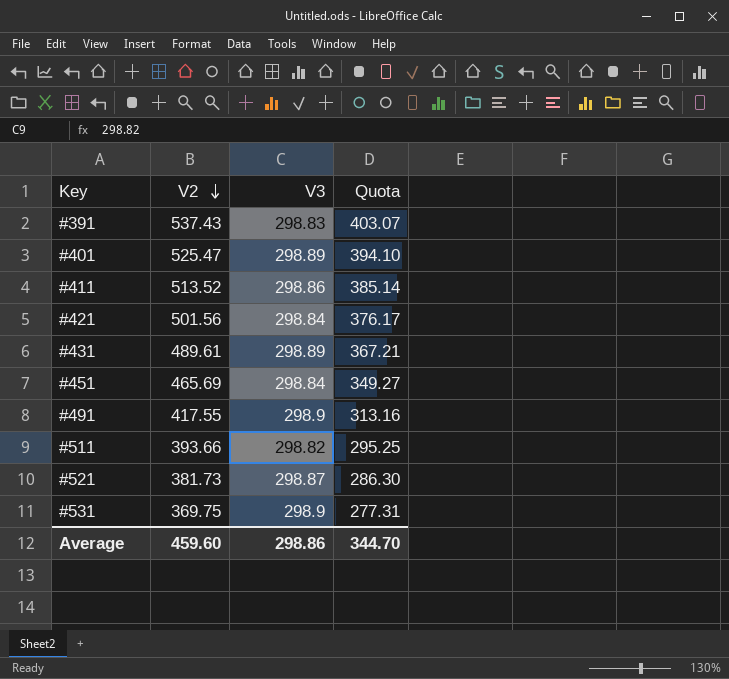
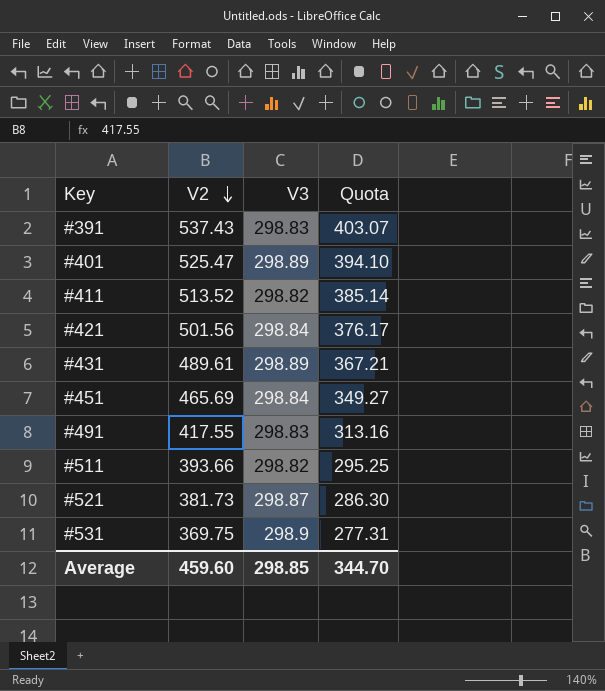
#411 | V3: 298.86 -> 298.82
#491 | V3: 298.9 -> 298.83
Average | V3: 298.86 -> 298.85

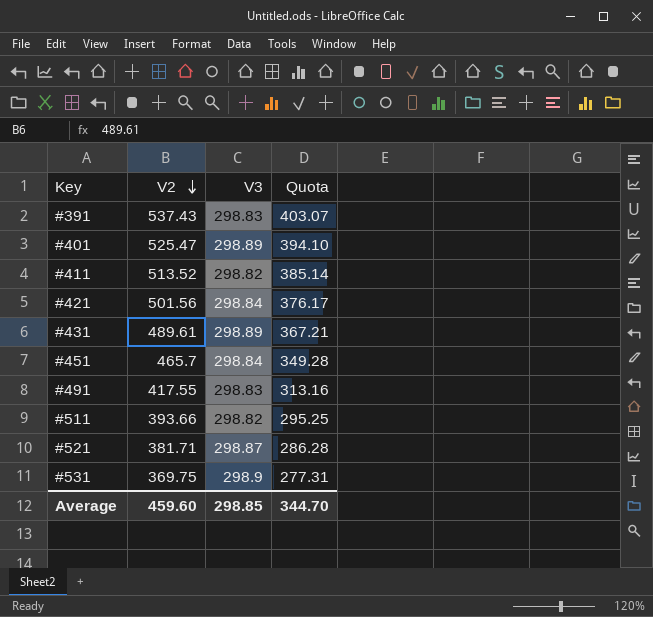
#451 | V2: 465.69 -> 465.7
#451 | Quota: 349.27 -> 349.28
#521 | V2: 381.73 -> 381.71
#521 | Quota: 286.30 -> 286.28

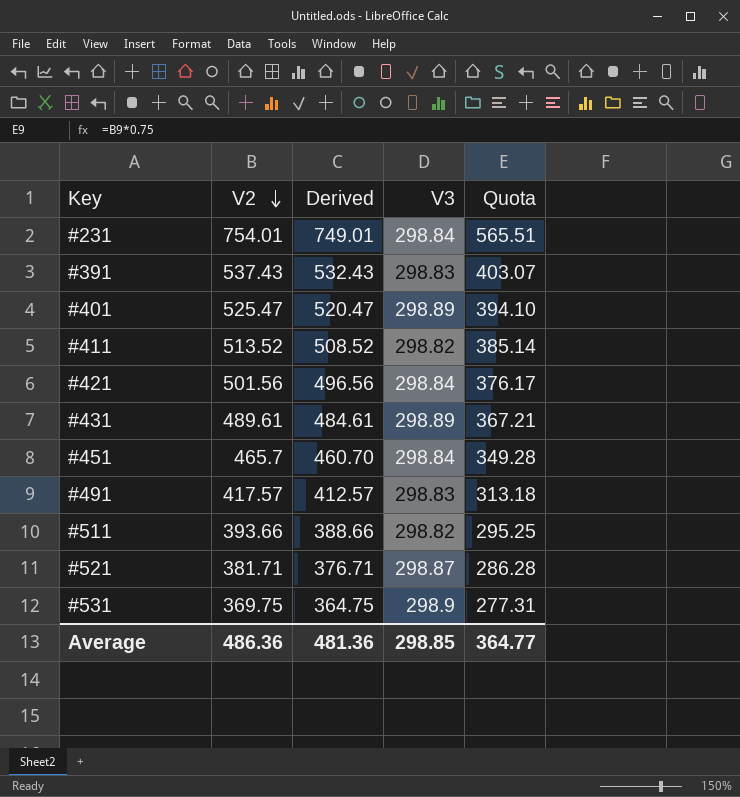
column Derived | formula: none -> [V2] - 5
row #231: none -> 754.01 | 749.01 | 298.84 | 565.51
#491 | V2: 417.55 -> 417.57
#491 | Quota: 313.16 -> 313.18
Average | V2: 459.60 -> 486.36
Average | Quota: 344.70 -> 364.77

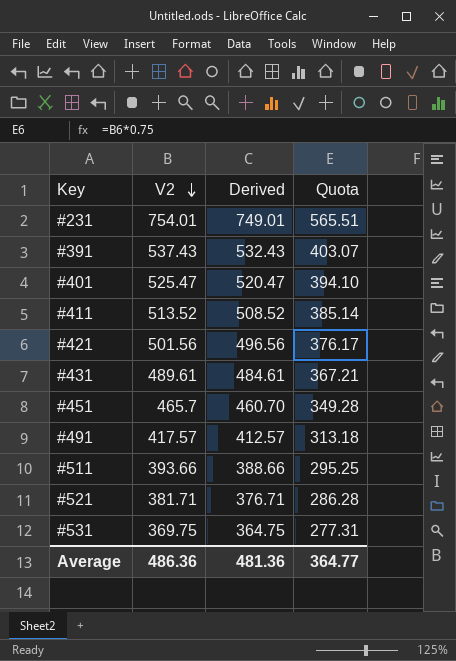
column V3 | position: 4 -> none

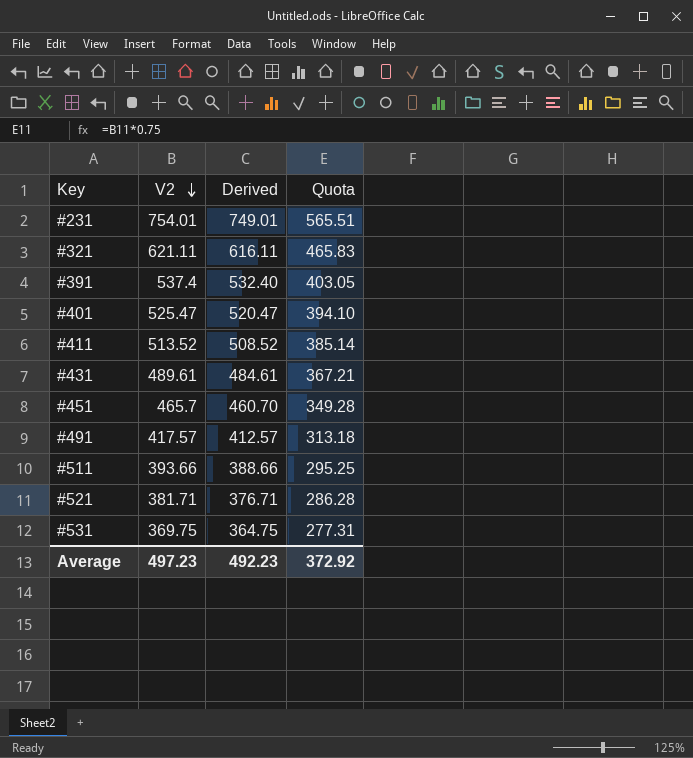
row #421: 501.56 | 496.56 | 376.17 -> none
row #321: none -> 621.11 | 616.11 | 465.83
#391 | V2: 537.43 -> 537.4
#391 | Derived: 532.43 -> 532.40
#391 | Quota: 403.07 -> 403.05
Average | V2: 486.36 -> 497.23
Average | Derived: 481.36 -> 492.23
Average | Quota: 364.77 -> 372.92

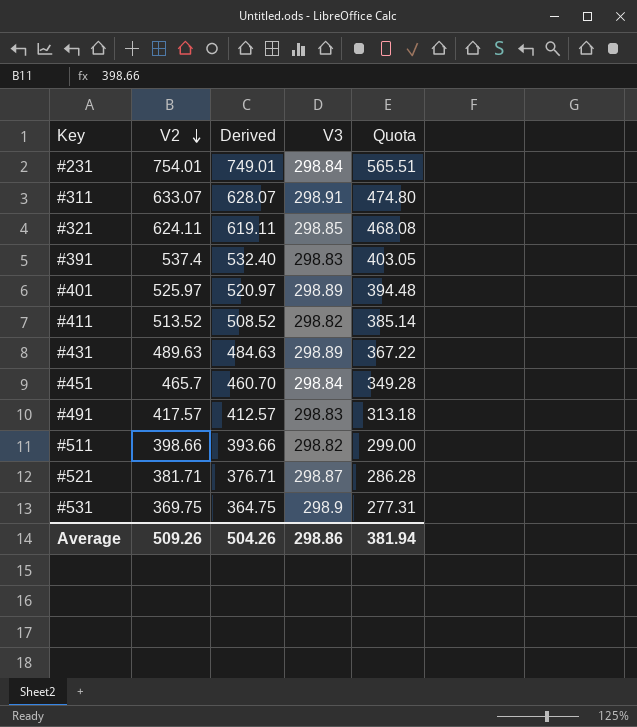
column V3 | position: none -> 4
row #311: none -> 633.07 | 628.07 | 298.91 | 474.80
#321 | V2: 621.11 -> 624.11
#321 | Derived: 616.11 -> 619.11
#321 | Quota: 465.83 -> 468.08
#401 | V2: 525.47 -> 525.97
#401 | Derived: 520.47 -> 520.97
#401 | Quota: 394.10 -> 394.48
#431 | V2: 489.61 -> 489.63
#431 | Derived: 484.61 -> 484.63
#431 | Quota: 367.21 -> 367.22
#511 | V2: 393.66 -> 398.66
#511 | Derived: 388.66 -> 393.66
#511 | Quota: 295.25 -> 299.00
Average | V2: 497.23 -> 509.26
Average | Derived: 492.23 -> 504.26
Average | Quota: 372.92 -> 381.94

